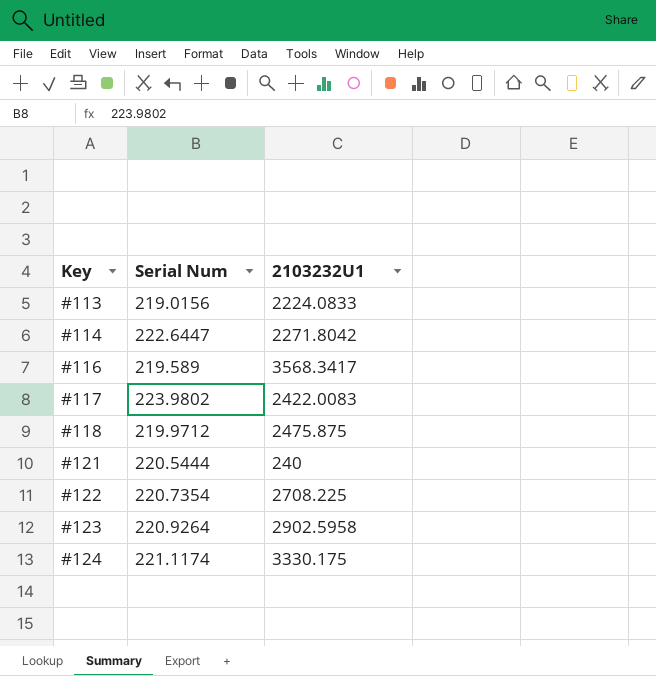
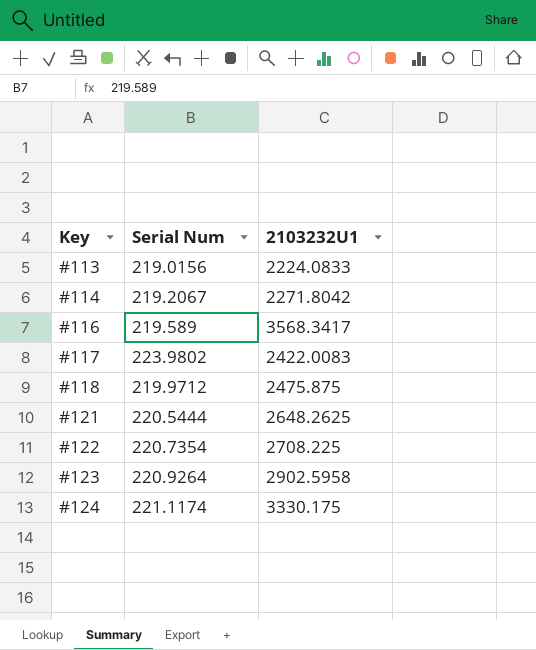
#114 | Serial Num: 222.6447 -> 219.2067
#121 | 2103232U1: 240 -> 2648.2625

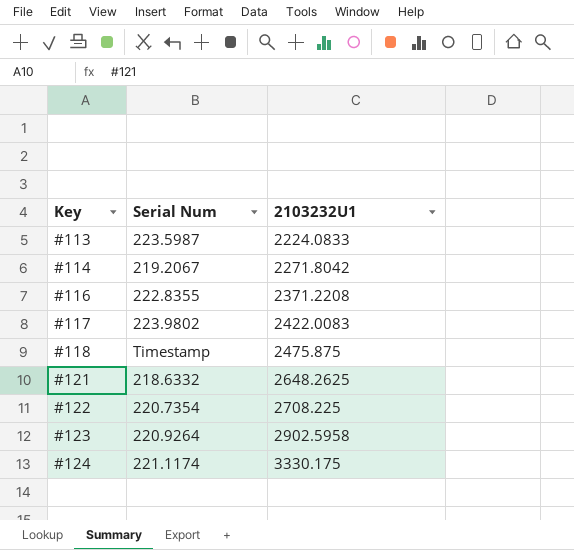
#113 | Serial Num: 219.0156 -> 223.5987
#116 | Serial Num: 219.589 -> 222.8355
#116 | 2103232U1: 3568.3417 -> 2371.2208
#118 | Serial Num: 219.9712 -> Timestamp
#121 | Serial Num: 220.5444 -> 218.6332

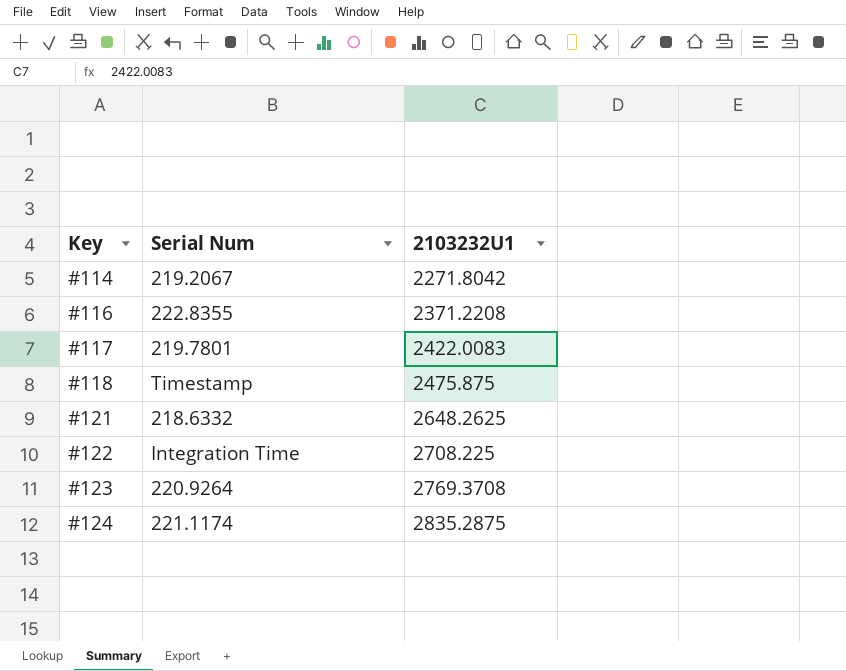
row #113: 223.5987 | 2224.0833 -> none
#117 | Serial Num: 223.9802 -> 219.7801
#122 | Serial Num: 220.7354 -> Integration Time
#123 | 2103232U1: 2902.5958 -> 2769.3708
#124 | 2103232U1: 3330.175 -> 2835.2875

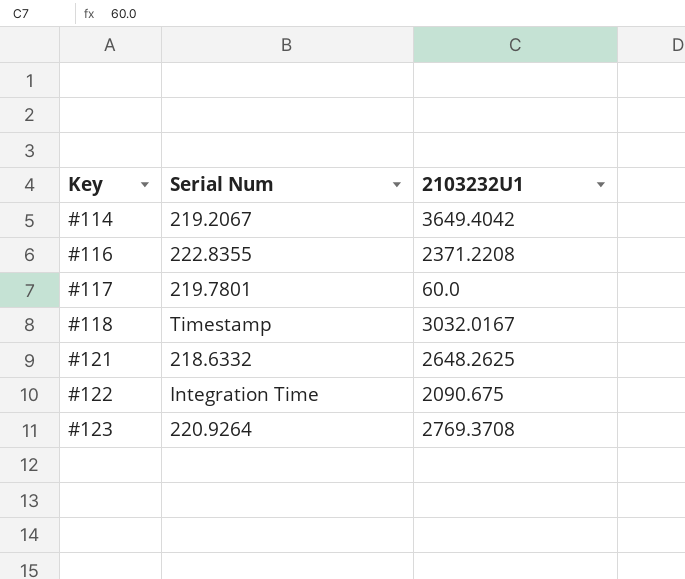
row #124: 221.1174 | 2835.2875 -> none
#114 | 2103232U1: 2271.8042 -> 3649.4042
#117 | 2103232U1: 2422.0083 -> 60.0
#118 | 2103232U1: 2475.875 -> 3032.0167
#122 | 2103232U1: 2708.225 -> 2090.675

